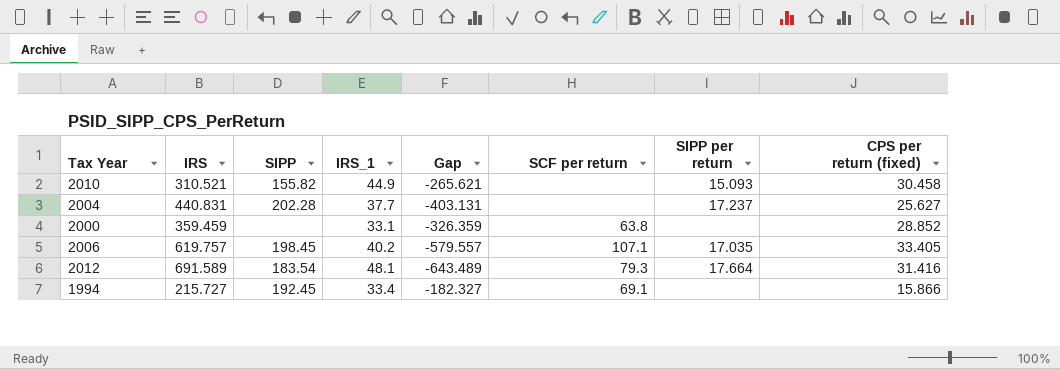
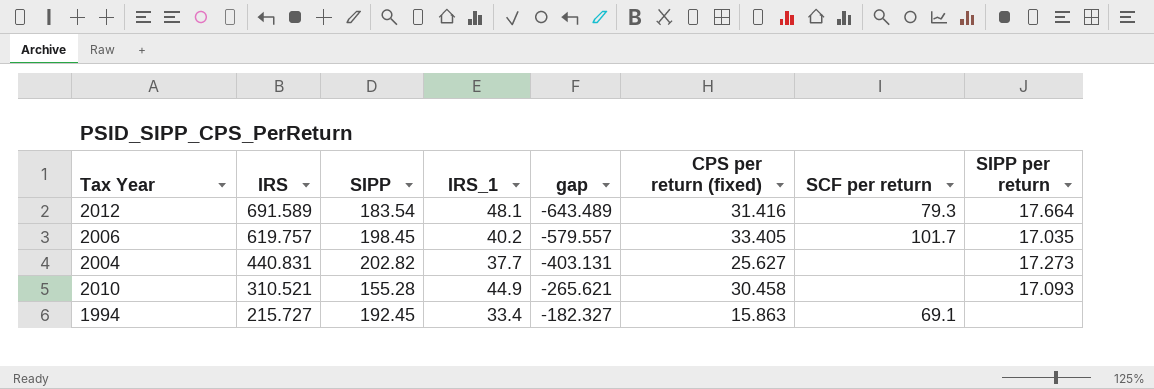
row order: none -> IRS descending
column name: Gap -> gap
column CPS per return (fixed) | position: 8 -> 6
row 2000: 359.459 | none | 33.1 | -326.359 | 63.8 | none | 28.852 -> none
2006 | SCF per return: 107.1 -> 101.7
2004 | SIPP: 202.28 -> 202.82
2004 | SIPP per return: 17.237 -> 17.273
2010 | SIPP: 155.82 -> 155.28
2010 | SIPP per return: 15.093 -> 17.093
1994 | CPS per return (fixed): 15.866 -> 15.863

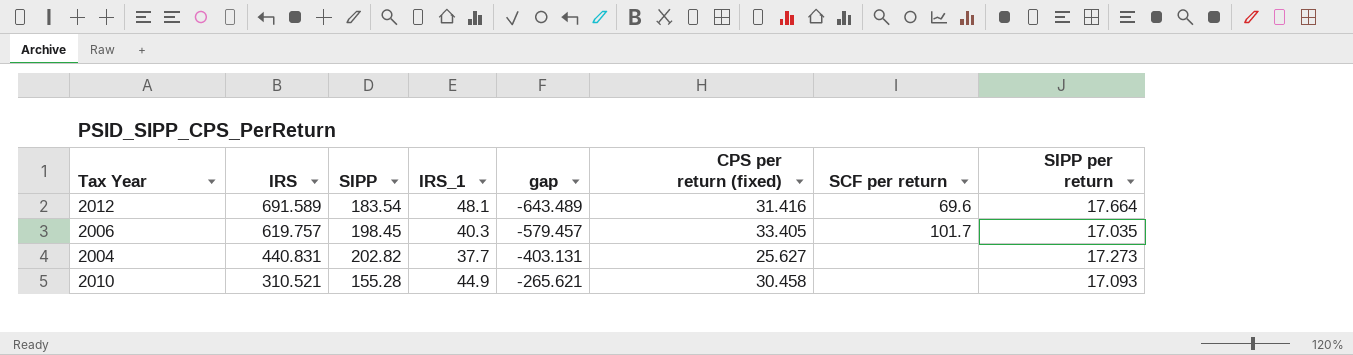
row 1994: 215.727 | 192.45 | 33.4 | -182.327 | 15.863 | 69.1 | none -> none
2012 | SCF per return: 79.3 -> 69.6
2006 | IRS_1: 40.2 -> 40.3
2006 | gap: -579.557 -> -579.457

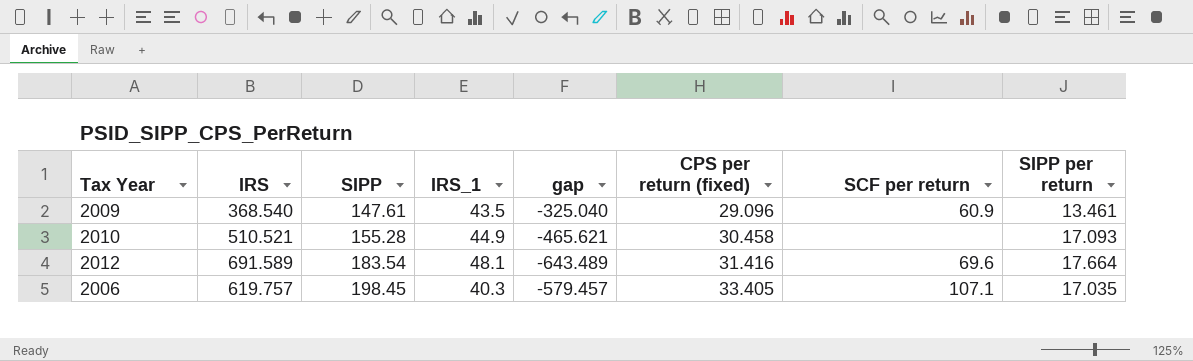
row order: IRS descending -> SIPP ascending
row 2004: 440.831 | 202.82 | 37.7 | -403.131 | 25.627 | none | 17.273 -> none
row 2009: none -> 368.540 | 147.61 | 43.5 | -325.040 | 29.096 | 60.9 | 13.461
2010 | IRS: 310.521 -> 510.521
2010 | gap: -265.621 -> -465.621
2006 | SCF per return: 101.7 -> 107.1

